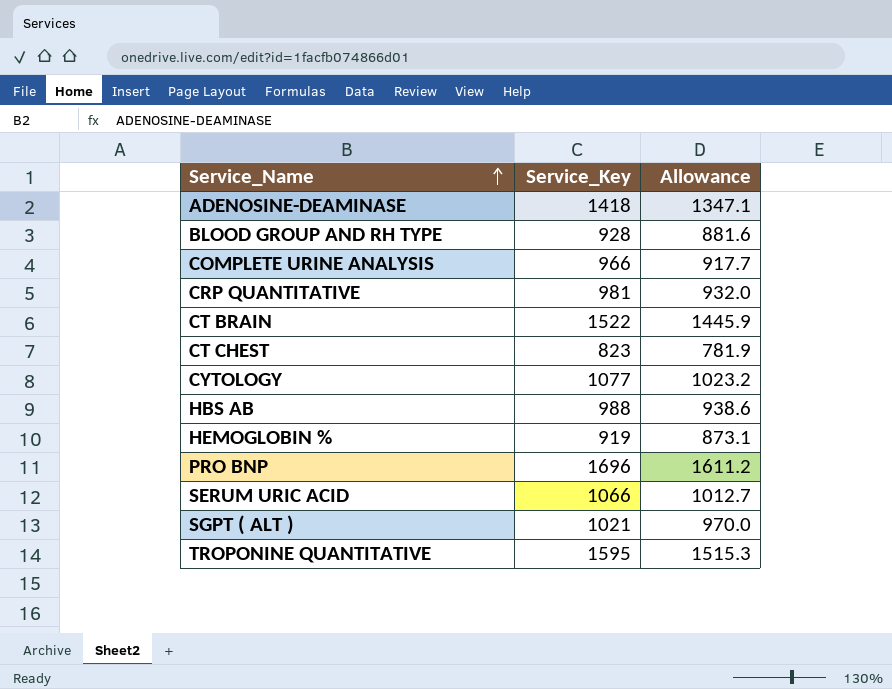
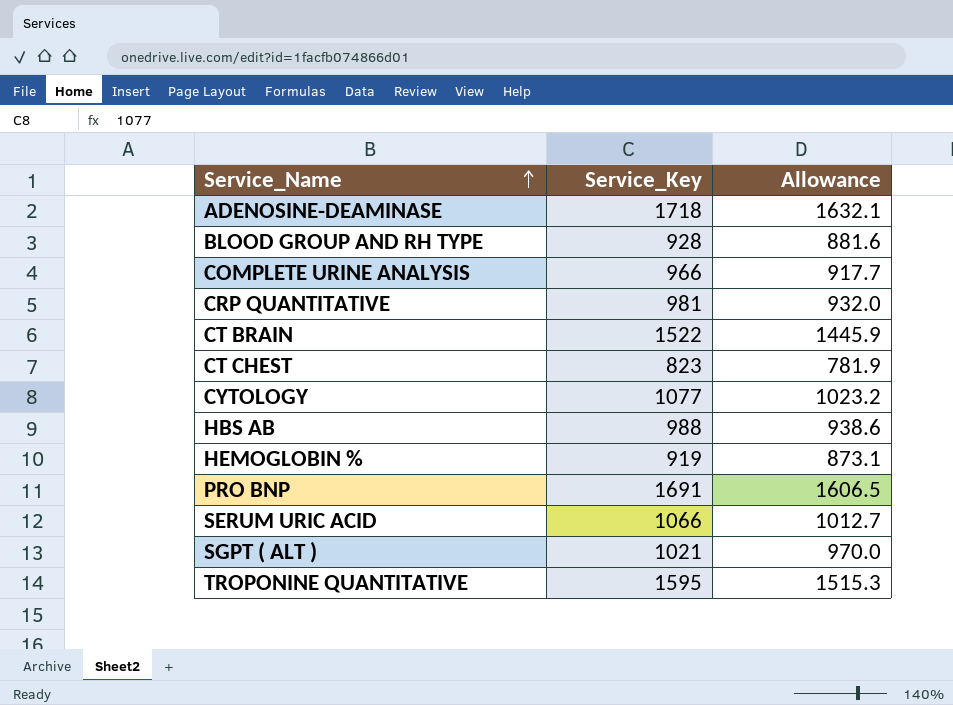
ADENOSINE-DEAMINASE | Service_Key: 1418 -> 1718
ADENOSINE-DEAMINASE | Allowance: 1347.1 -> 1632.1
PRO BNP | Service_Key: 1696 -> 1691
PRO BNP | Allowance: 1611.2 -> 1606.5

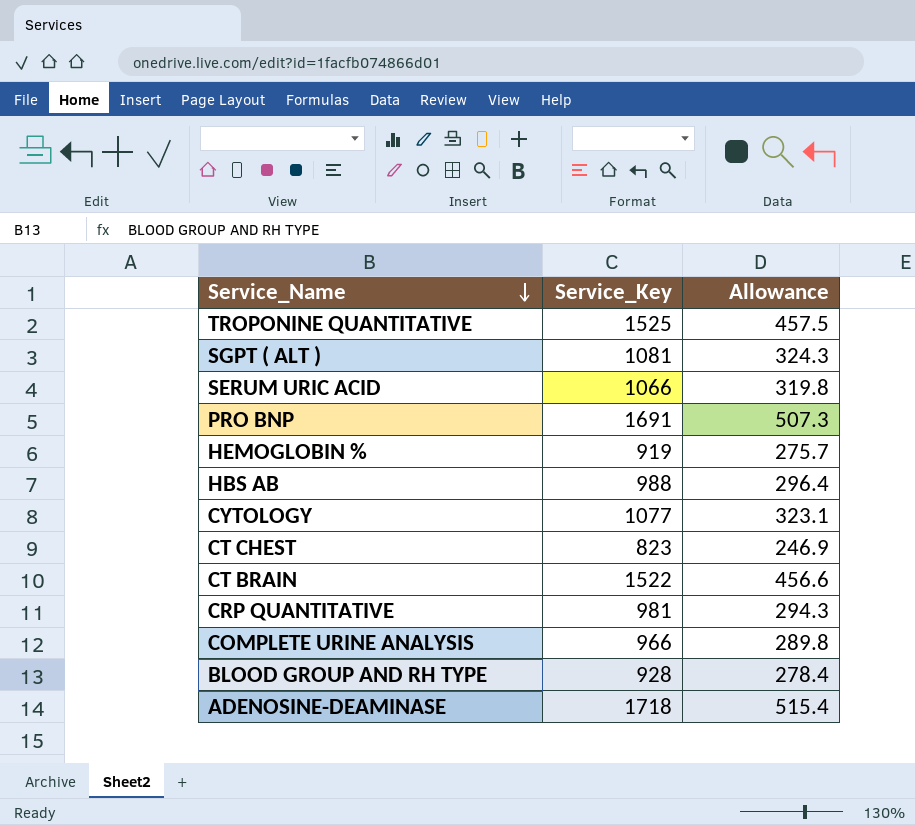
row order: Service_Name ascending -> Service_Name descending
column Allowance | formula: [Service_Key] * 0.95 -> [Service_Key] * 0.3
TROPONINE QUANTITATIVE | Service_Key: 1595 -> 1525
SGPT ( ALT ) | Service_Key: 1021 -> 1081

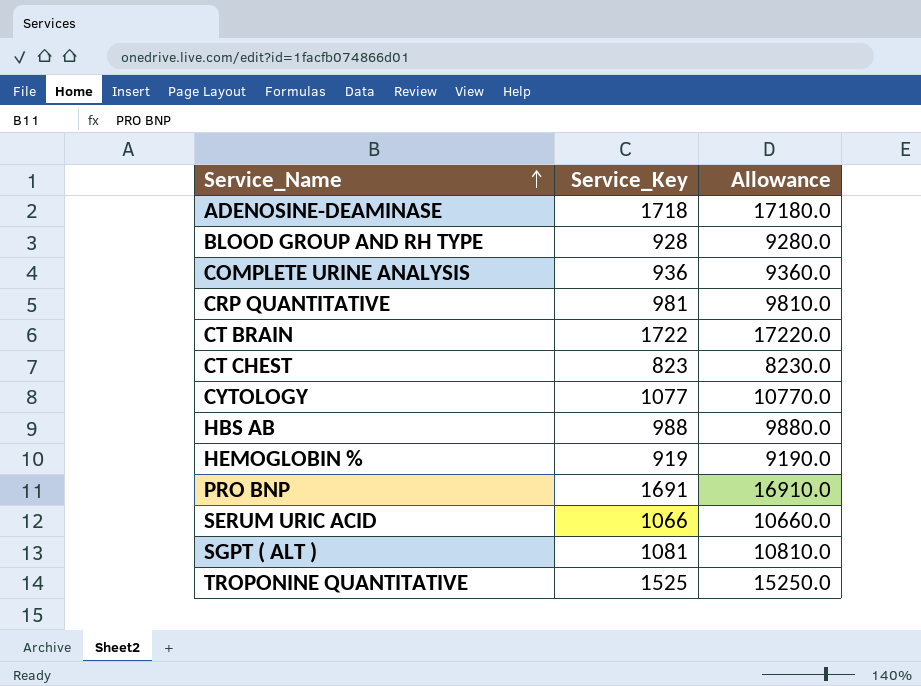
row order: Service_Name descending -> Service_Name ascending
column Allowance | formula: [Service_Key] * 0.3 -> [Service_Key] * 10
COMPLETE URINE ANALYSIS | Service_Key: 966 -> 936
CT BRAIN | Service_Key: 1522 -> 1722

